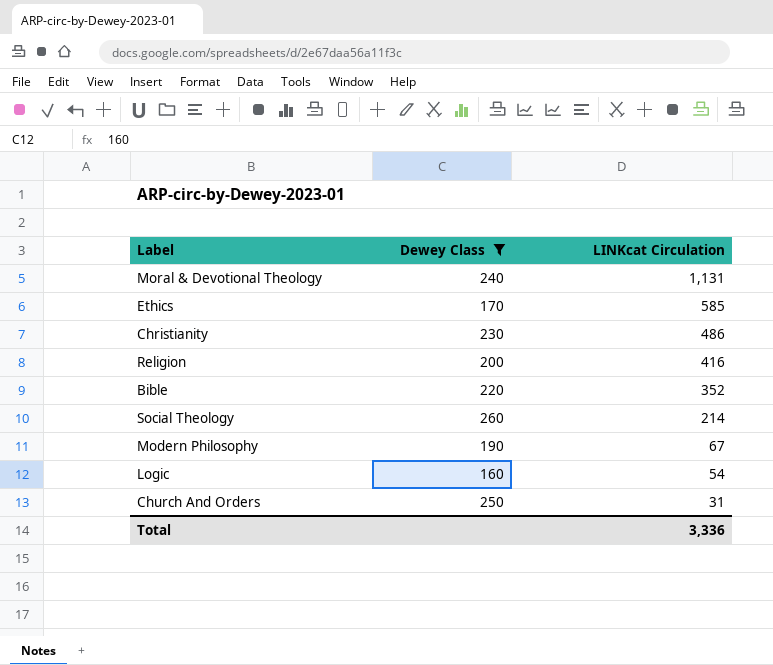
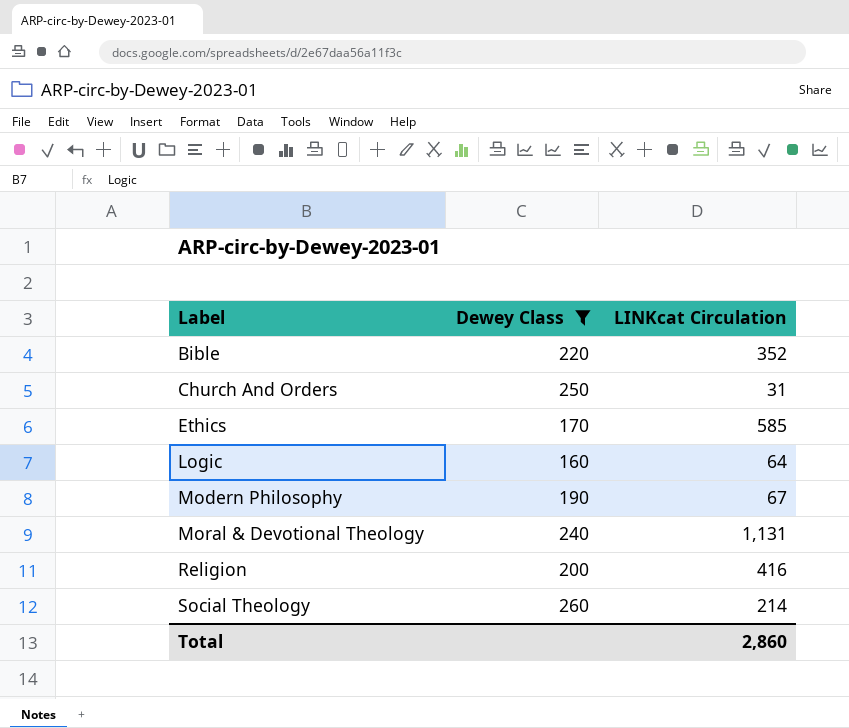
row order: LINKcat Circulation descending -> Label ascending
row Christianity: 230 | 486 -> none
Logic | LINKcat Circulation: 54 -> 64
Total | LINKcat Circulation: 3,336 -> 2,860

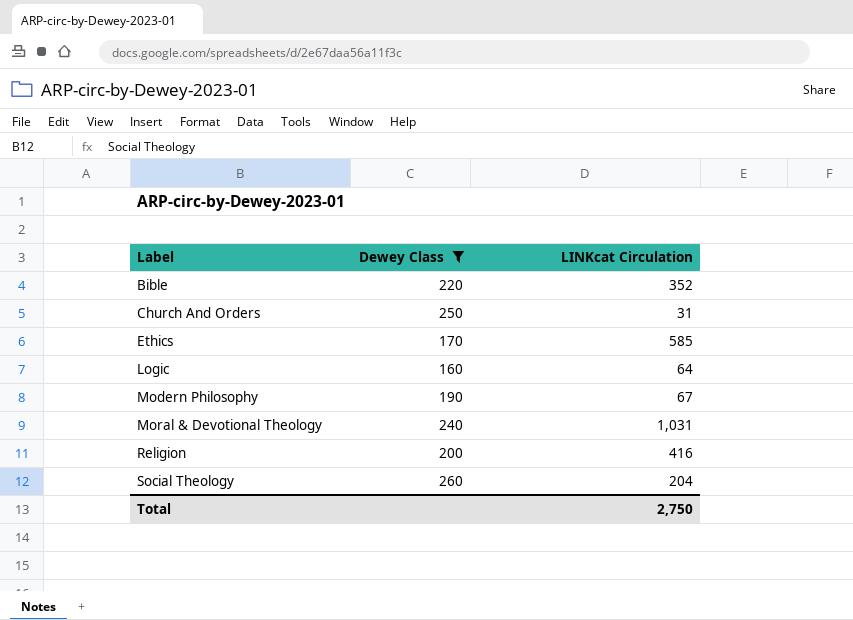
Moral & Devotional Theology | LINKcat Circulation: 1,131 -> 1,031
Social Theology | LINKcat Circulation: 214 -> 204
Total | LINKcat Circulation: 2,860 -> 2,750

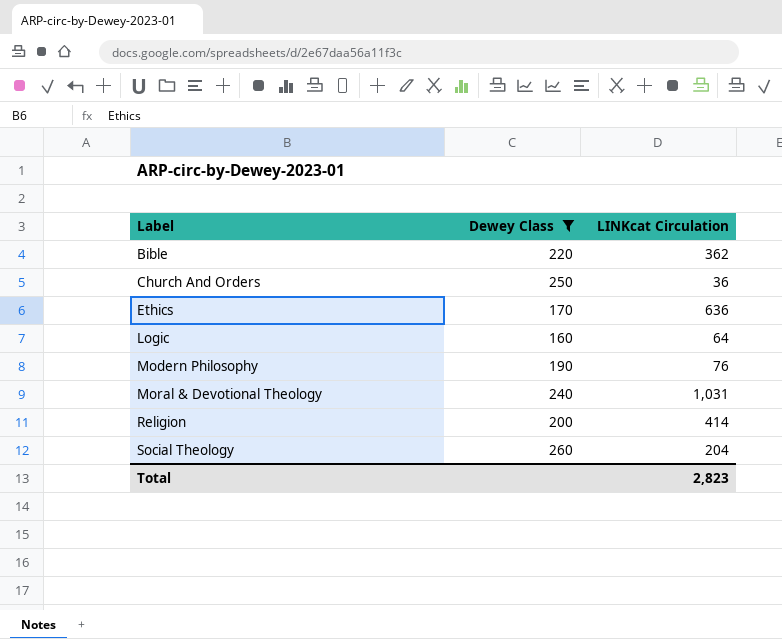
Bible | LINKcat Circulation: 352 -> 362
Church And Orders | LINKcat Circulation: 31 -> 36
Ethics | LINKcat Circulation: 585 -> 636
Modern Philosophy | LINKcat Circulation: 67 -> 76
Religion | LINKcat Circulation: 416 -> 414
Total | LINKcat Circulation: 2,750 -> 2,823

